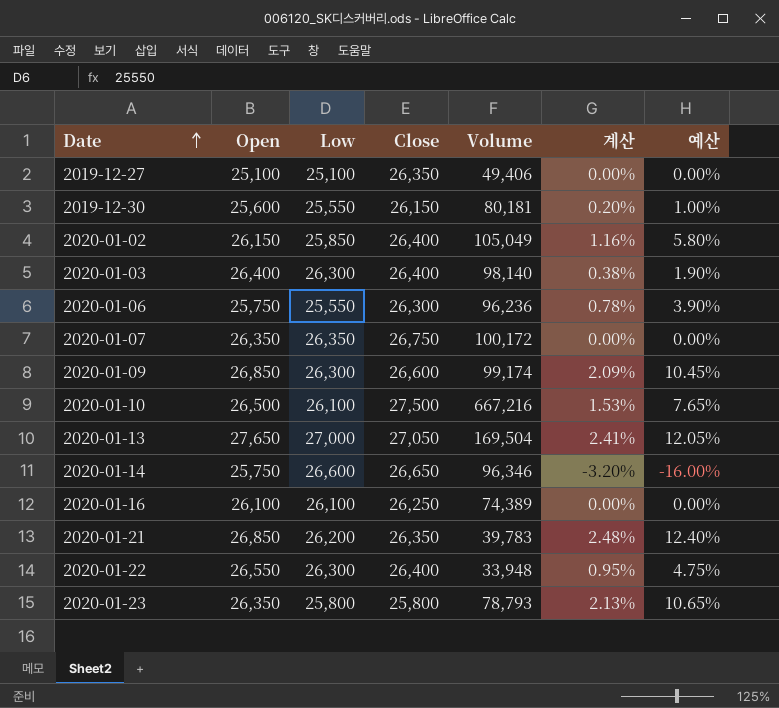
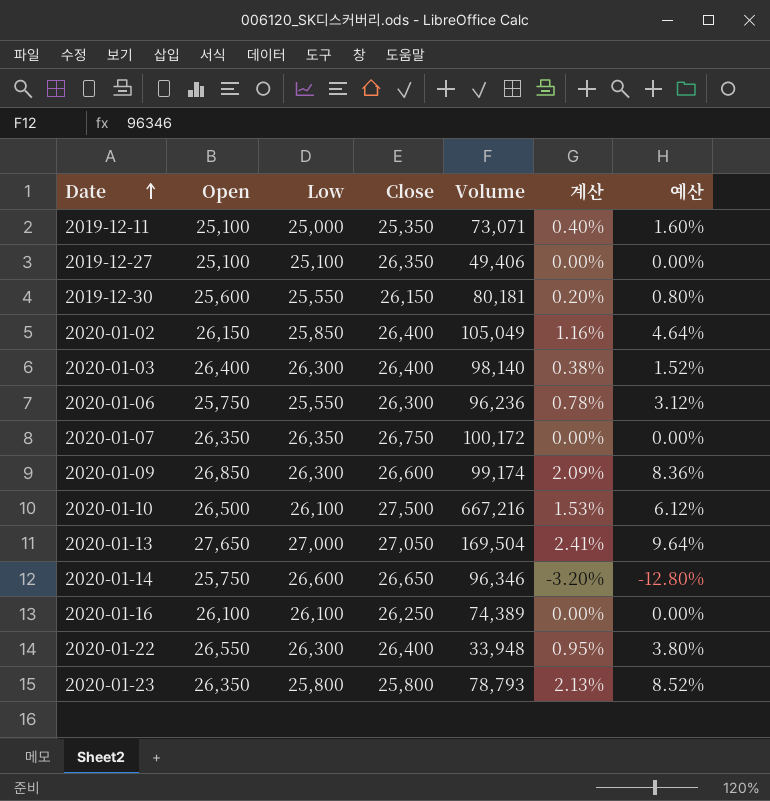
column 예산 | formula: [계산] * 5 -> [계산] * 4
row 2020-01-21: 26,850 | 26,200 | 26,350 | 39,783 | 2.48% | 12.40% -> none
row 2019-12-11: none -> 25,100 | 25,000 | 25,350 | 73,071 | 0.40% | 1.60%

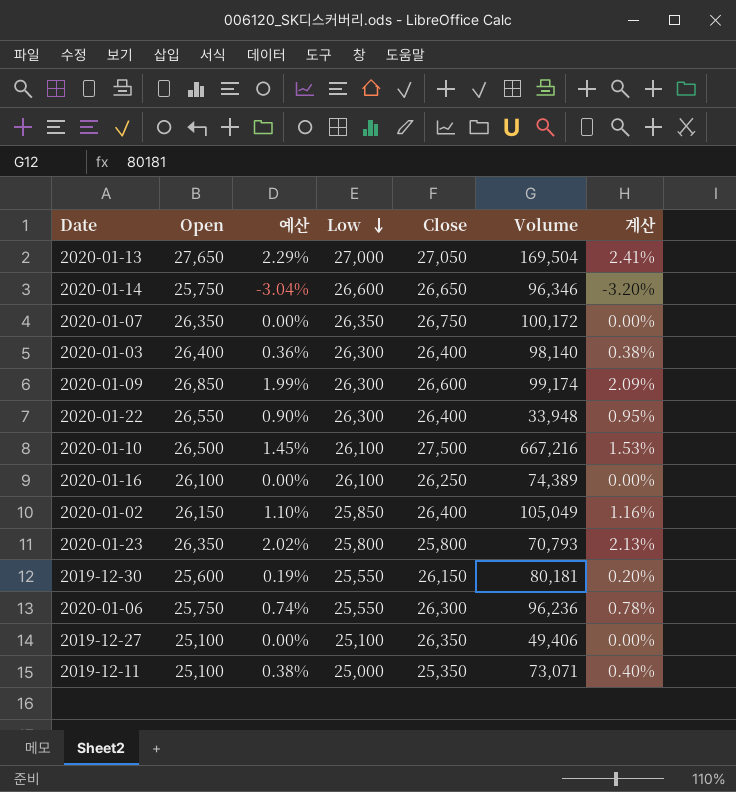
row order: Date ascending -> Low descending
column 예산 | formula: [계산] * 4 -> [계산] * 0.95
column 예산 | position: 7 -> 3
2020-01-23 | Volume: 78,793 -> 70,793

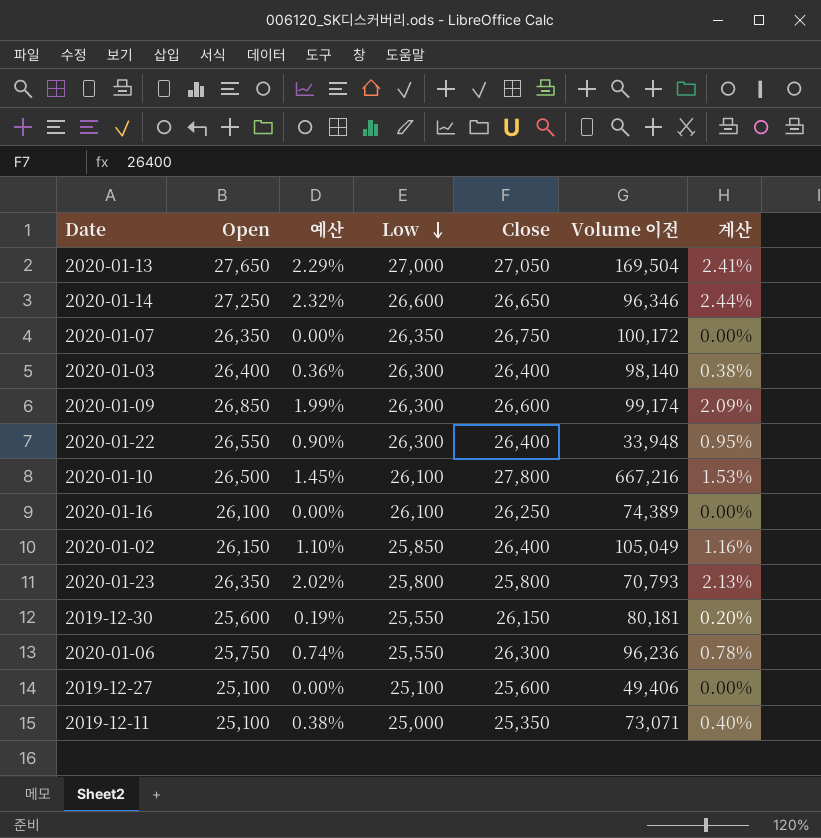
column name: Volume -> Volume 이전
2020-01-14 | Open: 25,750 -> 27,250
2020-01-14 | 예산: -3.04% -> 2.32%
2020-01-14 | 계산: -3.20% -> 2.44%
2020-01-10 | Close: 27,500 -> 27,800
2019-12-27 | Close: 26,350 -> 25,600

